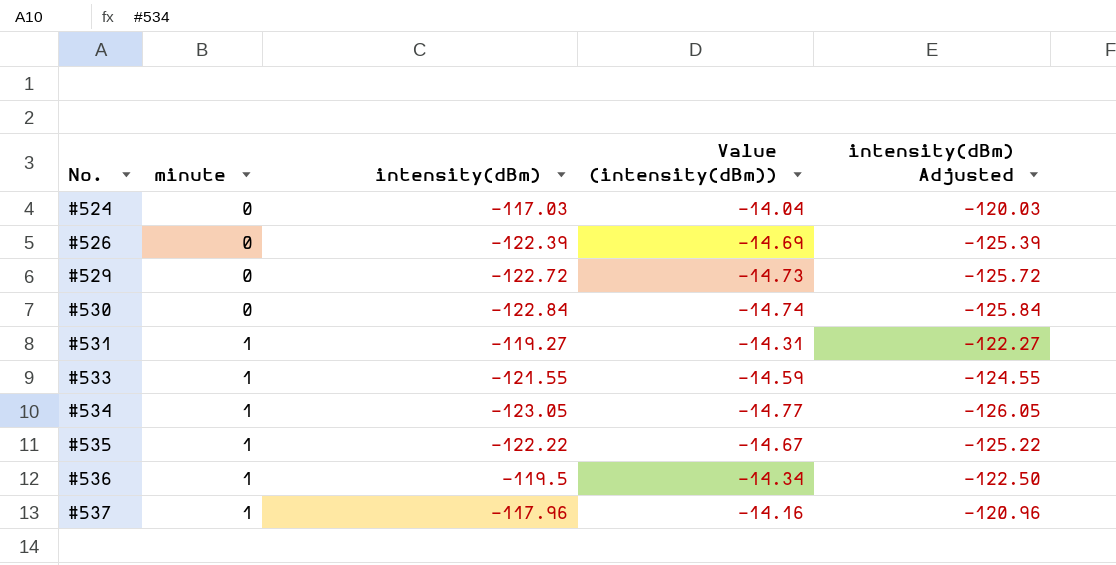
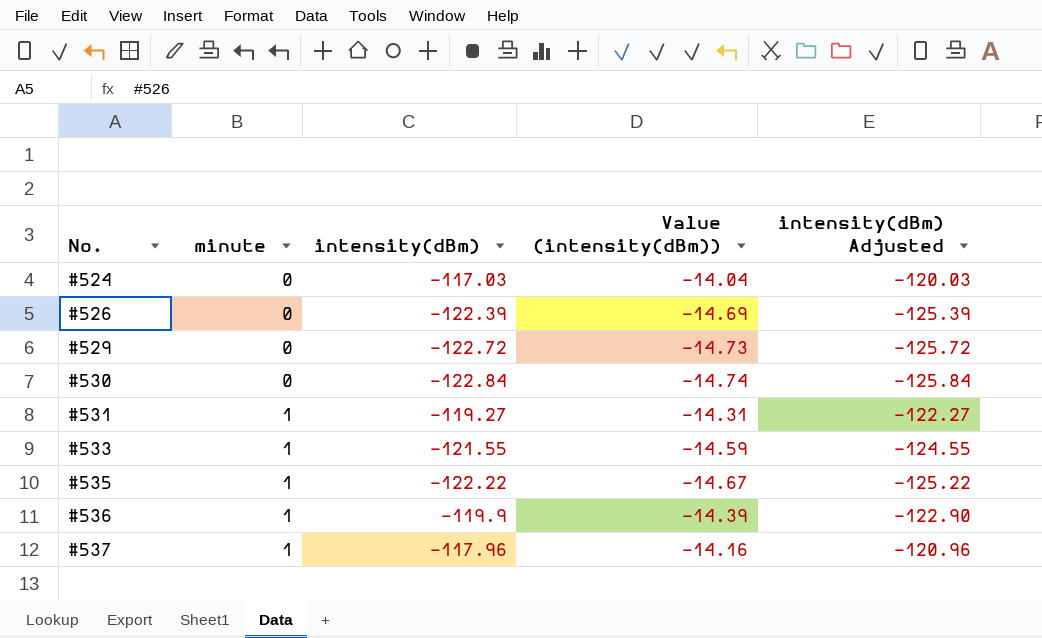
row #534: 1 | -123.05 | -14.77 | -126.05 -> none
#536 | intensity(dBm): -119.5 -> -119.9
#536 | Value (intensity(dBm)): -14.34 -> -14.39
#536 | intensity(dBm) Adjusted: -122.50 -> -122.90

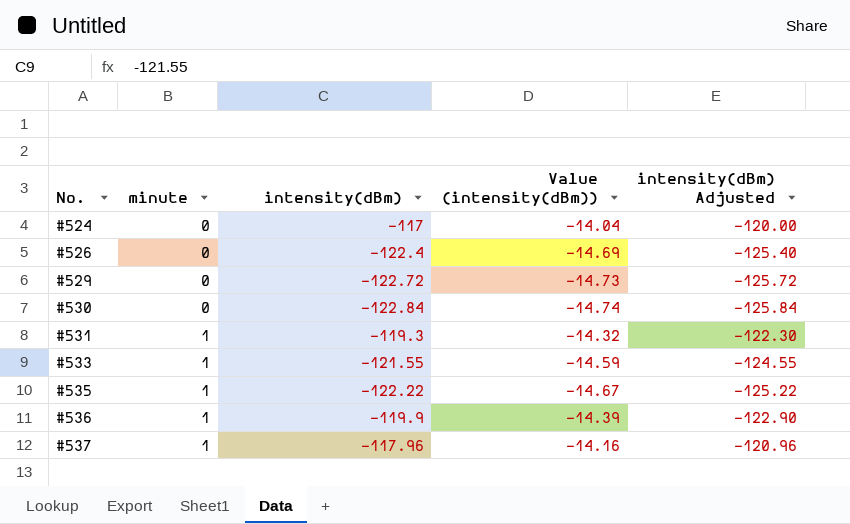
#524 | intensity(dBm): -117.03 -> -117
#524 | intensity(dBm) Adjusted: -120.03 -> -120.00
#526 | intensity(dBm): -122.39 -> -122.4
#526 | intensity(dBm) Adjusted: -125.39 -> -125.40
#531 | intensity(dBm): -119.27 -> -119.3
#531 | Value (intensity(dBm)): -14.31 -> -14.32
#531 | intensity(dBm) Adjusted: -122.27 -> -122.30

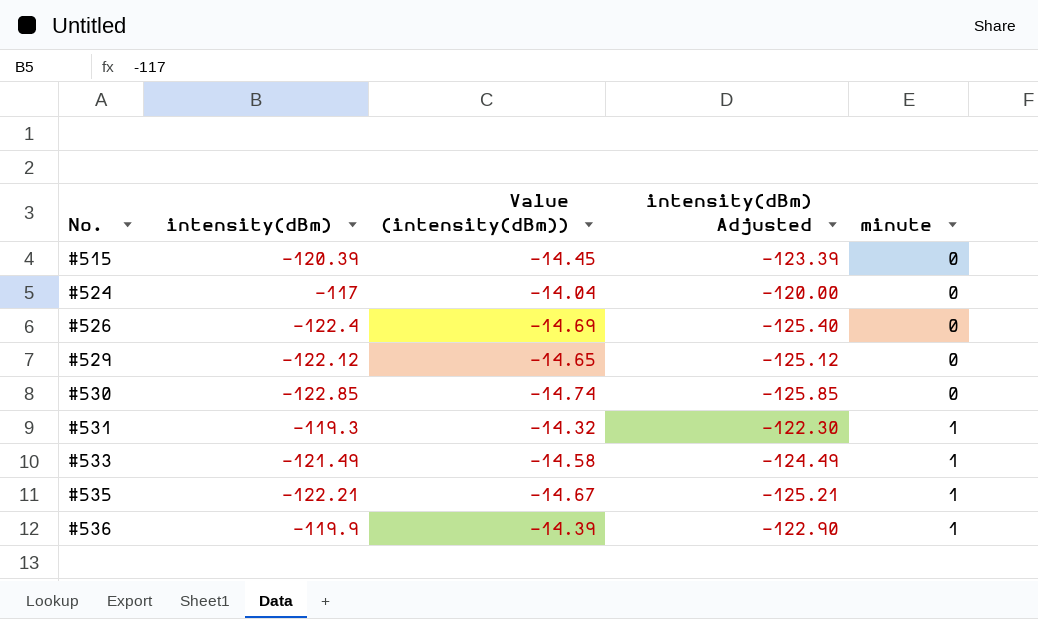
column minute | position: 2 -> 5
row #537: 1 | -117.96 | -14.16 | -120.96 -> none
row #515: none -> -120.39 | -14.45 | -123.39 | 0
#529 | intensity(dBm): -122.72 -> -122.12
#529 | Value (intensity(dBm)): -14.73 -> -14.65
#529 | intensity(dBm) Adjusted: -125.72 -> -125.12
#530 | intensity(dBm): -122.84 -> -122.85
#530 | intensity(dBm) Adjusted: -125.84 -> -125.85
#533 | intensity(dBm): -121.55 -> -121.49
#533 | Value (intensity(dBm)): -14.59 -> -14.58
#533 | intensity(dBm) Adjusted: -124.55 -> -124.49
#535 | intensity(dBm): -122.22 -> -122.21
#535 | intensity(dBm) Adjusted: -125.22 -> -125.21

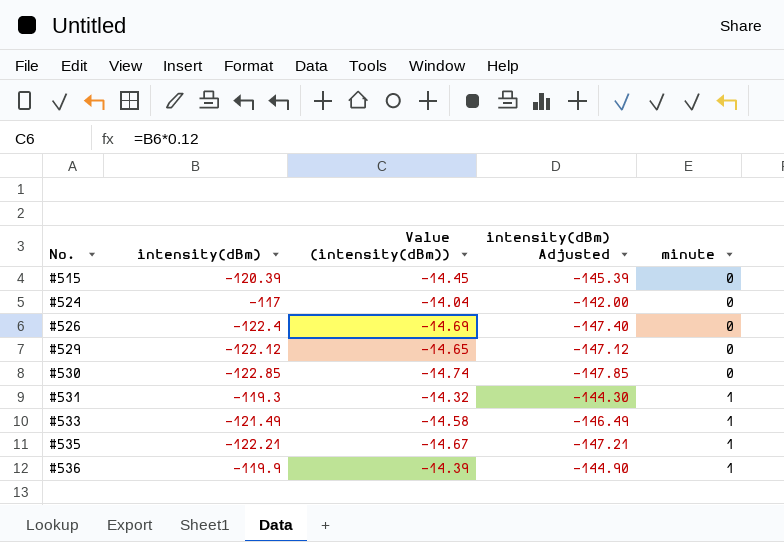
column intensity(dBm) Adjusted | formula: [intensity(dBm)] - 3 -> [intensity(dBm)] - 25

